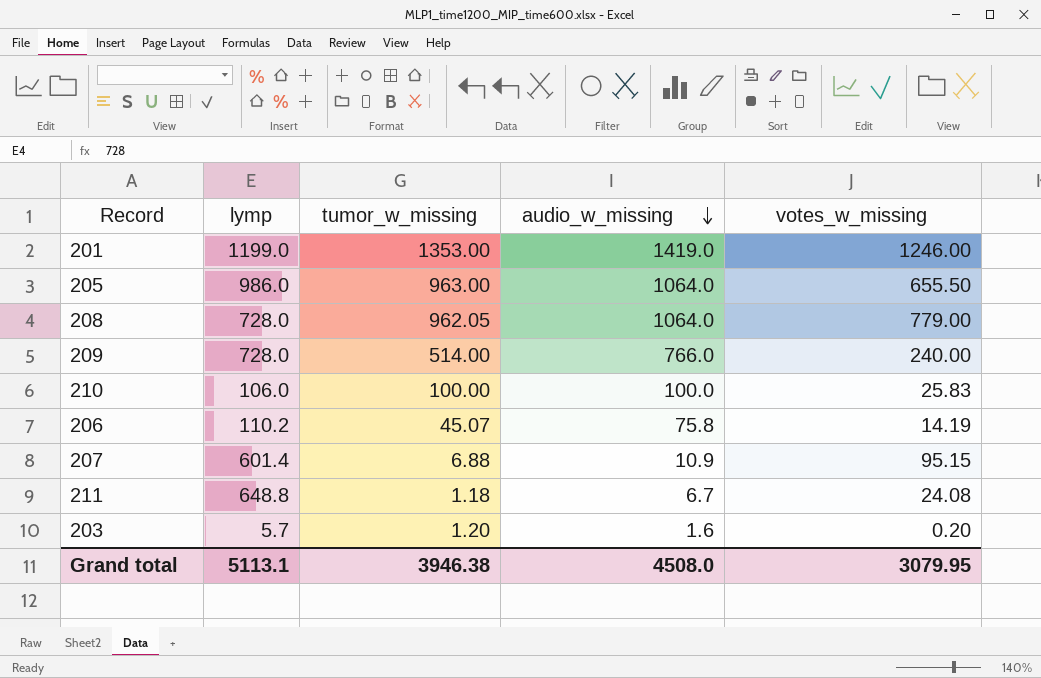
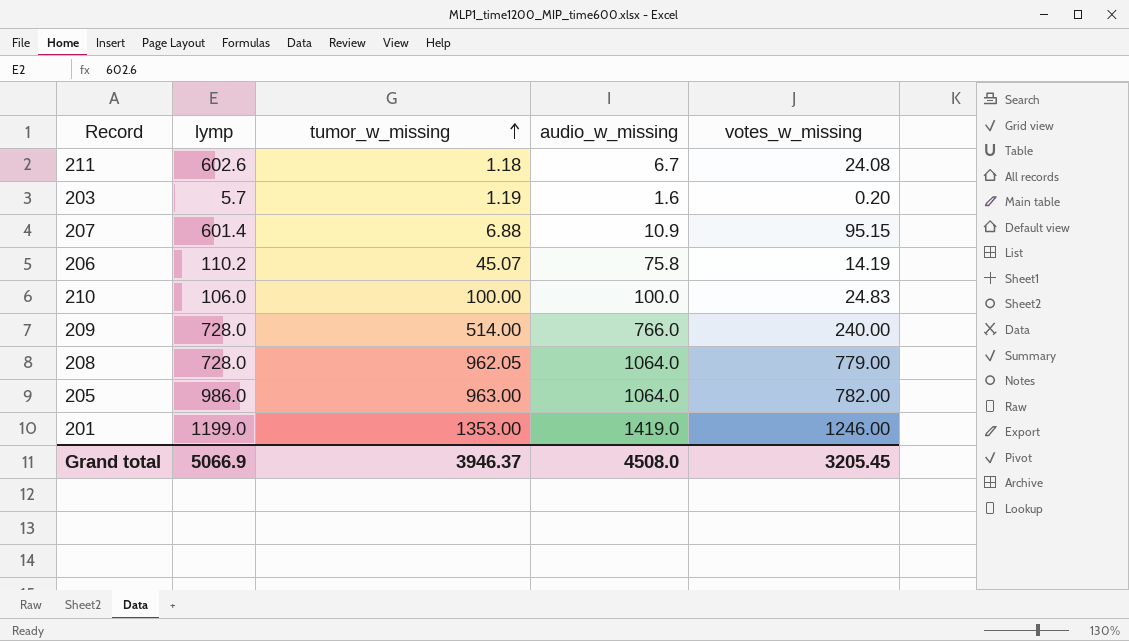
row order: audio_w_missing descending -> tumor_w_missing ascending
211 | lymp: 648.8 -> 602.6
203 | tumor_w_missing: 1.20 -> 1.19
210 | votes_w_missing: 25.83 -> 24.83
205 | votes_w_missing: 655.50 -> 782.00
Grand total | lymp: 5113.1 -> 5066.9
Grand total | tumor_w_missing: 3946.38 -> 3946.37
Grand total | votes_w_missing: 3079.95 -> 3205.45

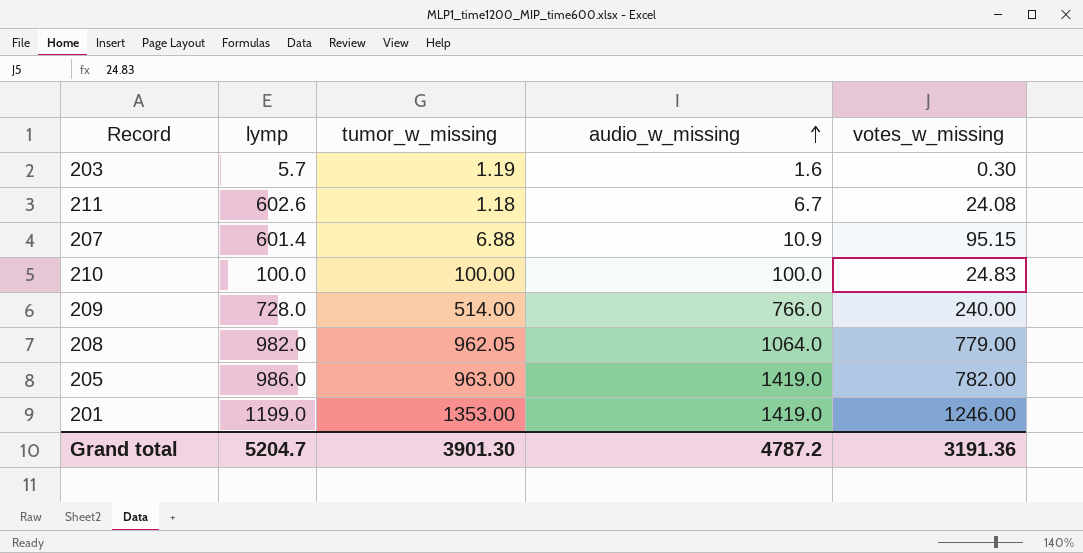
row order: tumor_w_missing ascending -> audio_w_missing ascending
row 206: 110.2 | 45.07 | 75.8 | 14.19 -> none
203 | votes_w_missing: 0.20 -> 0.30
210 | lymp: 106.0 -> 100.0
208 | lymp: 728.0 -> 982.0
205 | audio_w_missing: 1064.0 -> 1419.0
Grand total | lymp: 5066.9 -> 5204.7
Grand total | tumor_w_missing: 3946.37 -> 3901.30
Grand total | audio_w_missing: 4508.0 -> 4787.2
Grand total | votes_w_missing: 3205.45 -> 3191.36

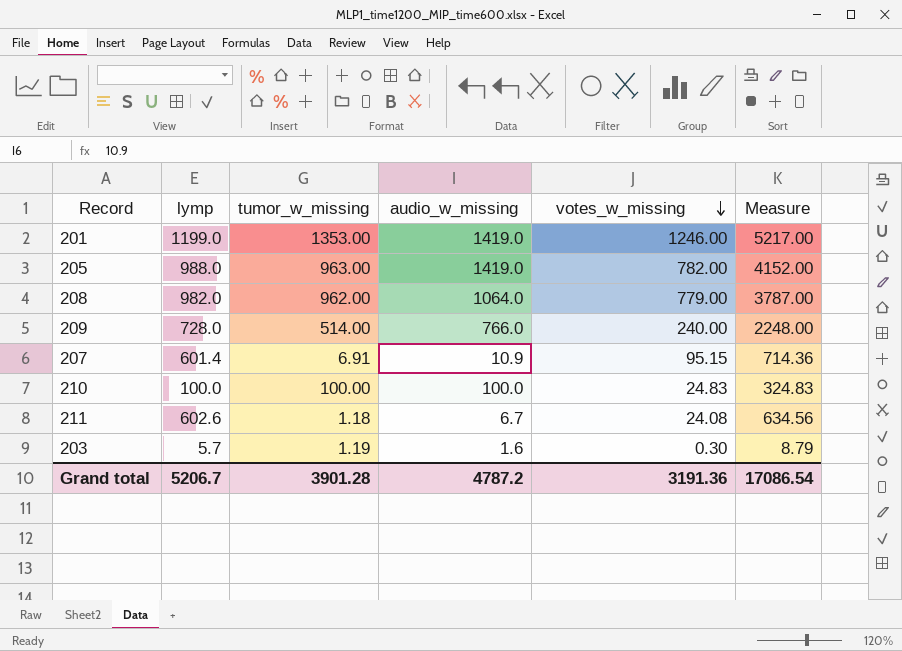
row order: audio_w_missing ascending -> votes_w_missing descending
column Measure | formula: none -> [lymp] + [tumor_w_missing] + [audio_w_missing] + [votes_w_missing]
205 | lymp: 986.0 -> 988.0
208 | tumor_w_missing: 962.05 -> 962.00
207 | tumor_w_missing: 6.88 -> 6.91
Grand total | lymp: 5204.7 -> 5206.7
Grand total | tumor_w_missing: 3901.30 -> 3901.28

